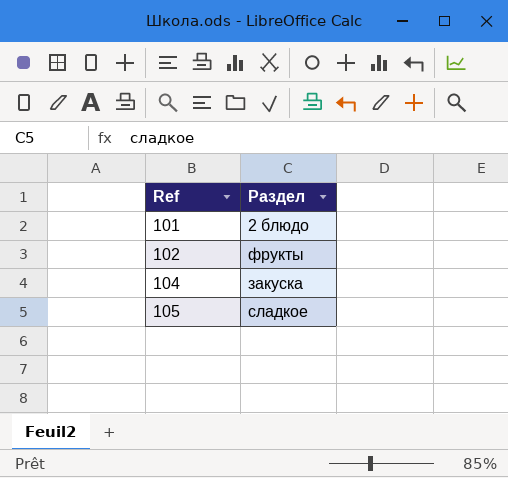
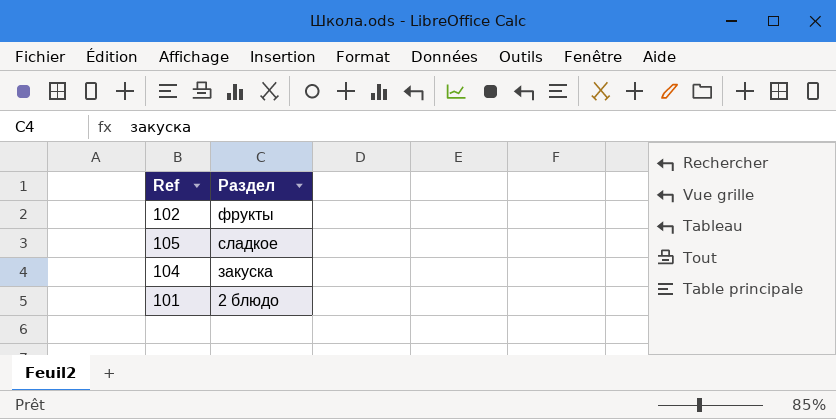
row order: Ref ascending -> Раздел descending

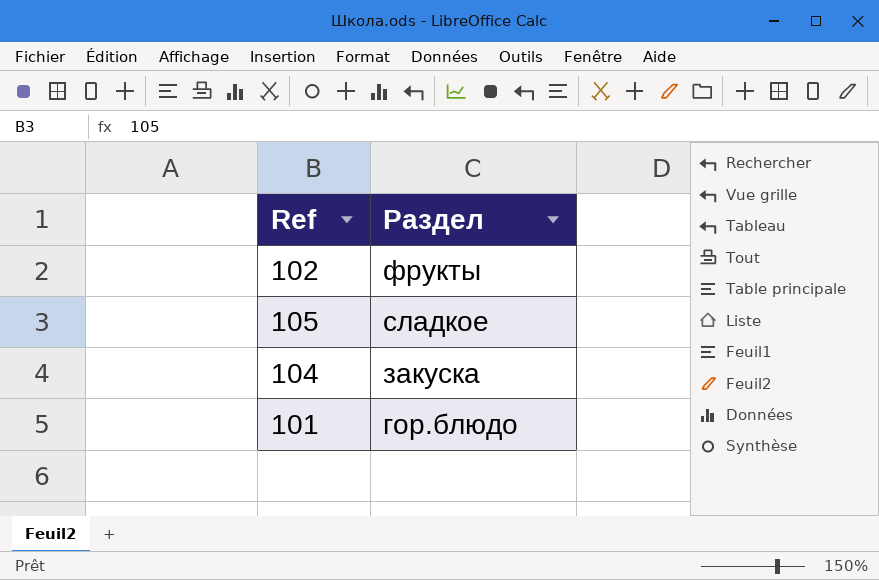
101 | Раздел: 2 блюдо -> гор.блюдо

